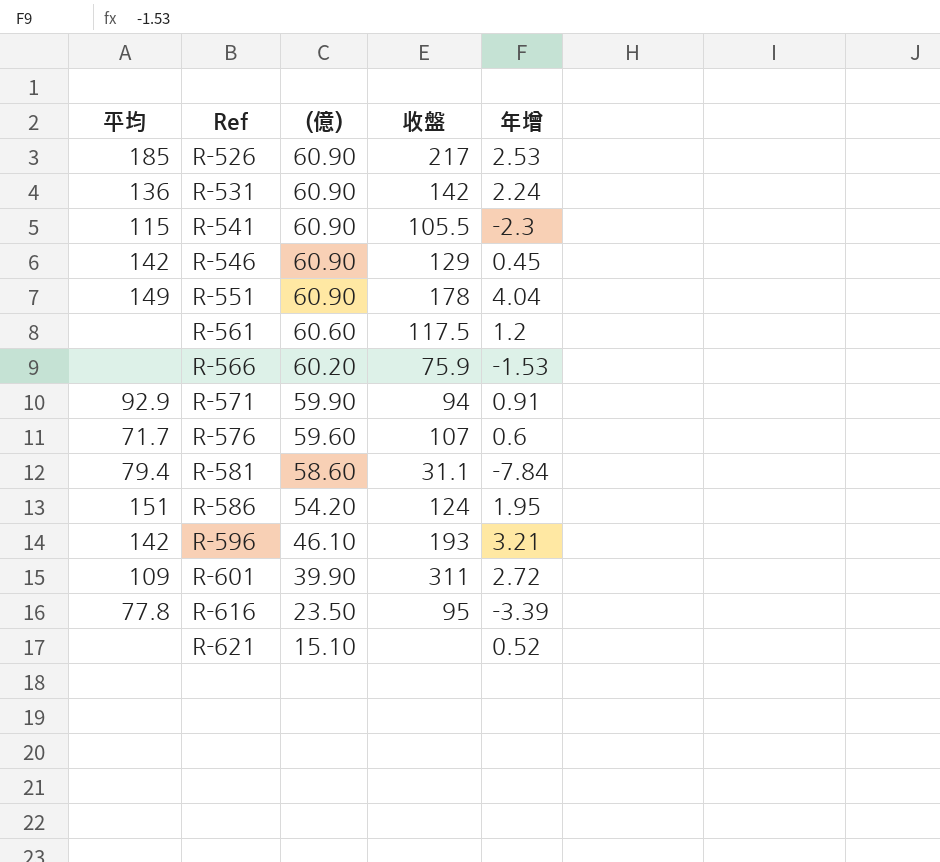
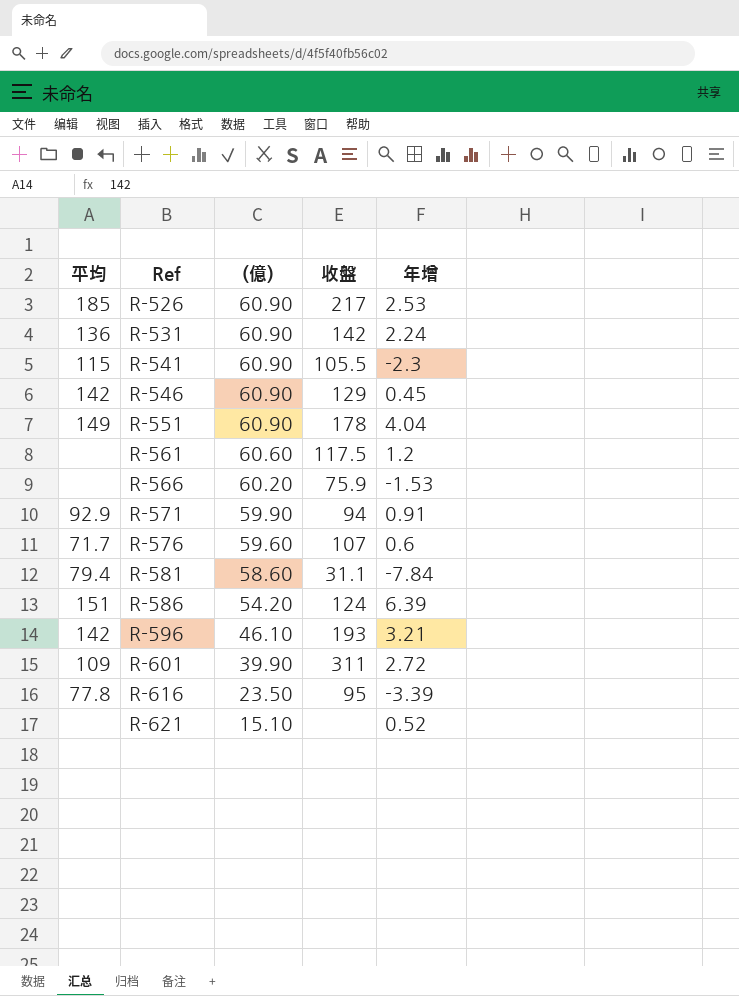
R-586 | 年增: 1.95 -> 6.39

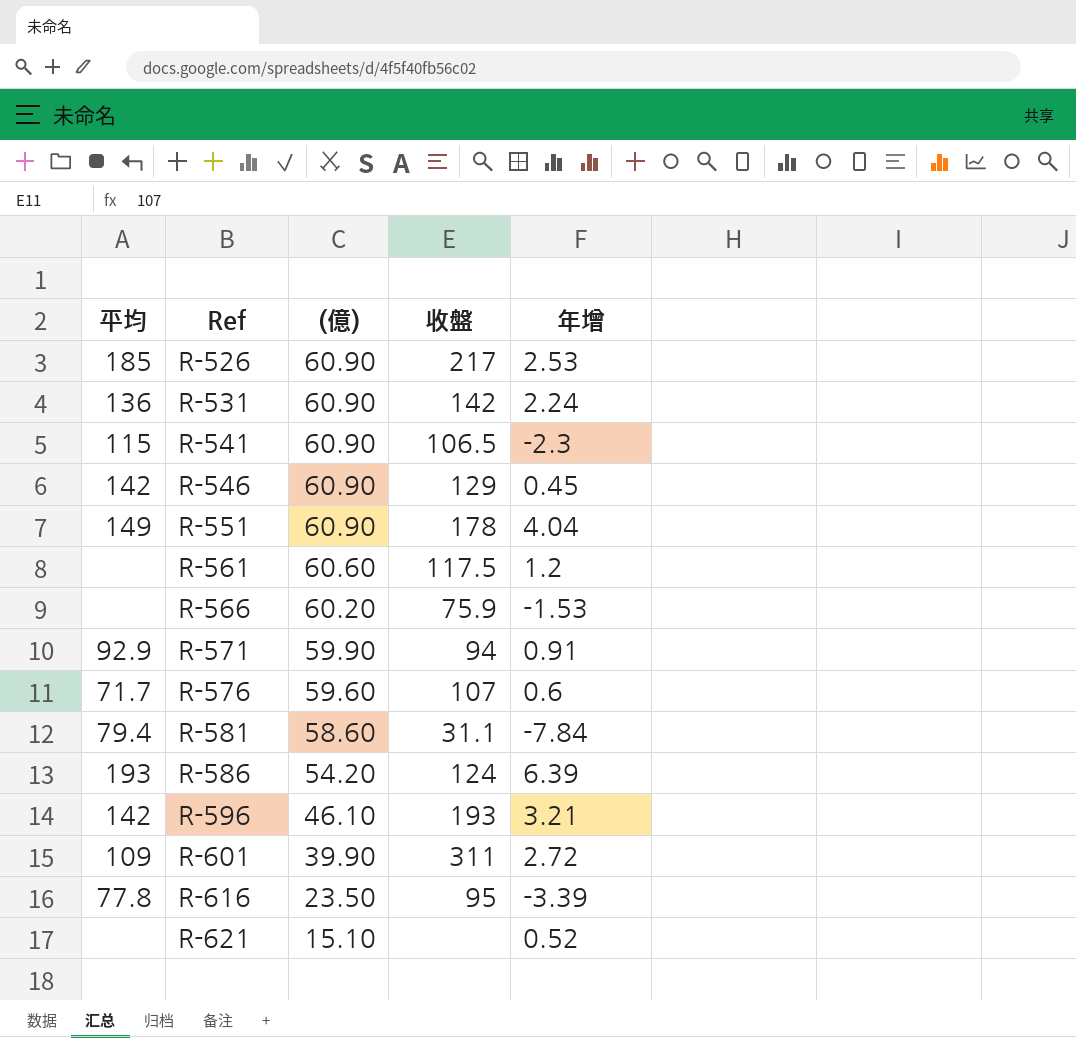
R-541 | 收盤: 105.5 -> 106.5
R-586 | 平均: 151 -> 193

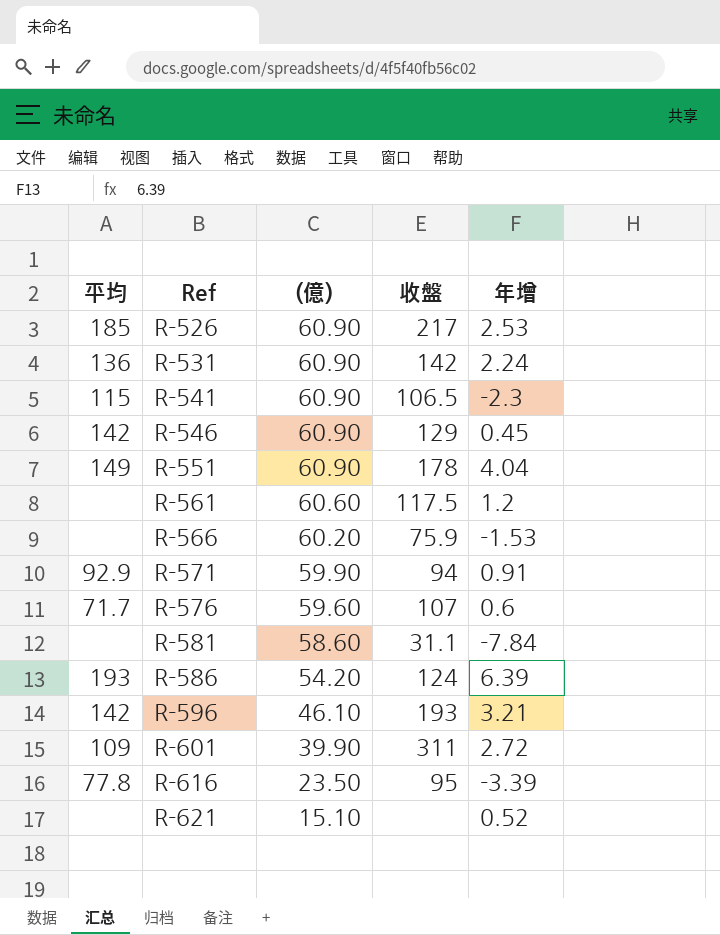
R-581 | 平均: 79.4 -> none

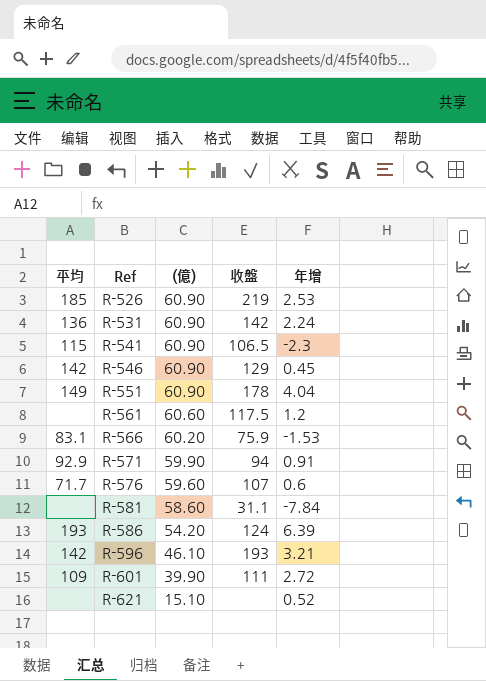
row R-616: 77.8 | 23.50 | 95 | -3.39 -> none
R-526 | 收盤: 217 -> 219
R-566 | 平均: none -> 83.1
R-601 | 收盤: 311 -> 111

